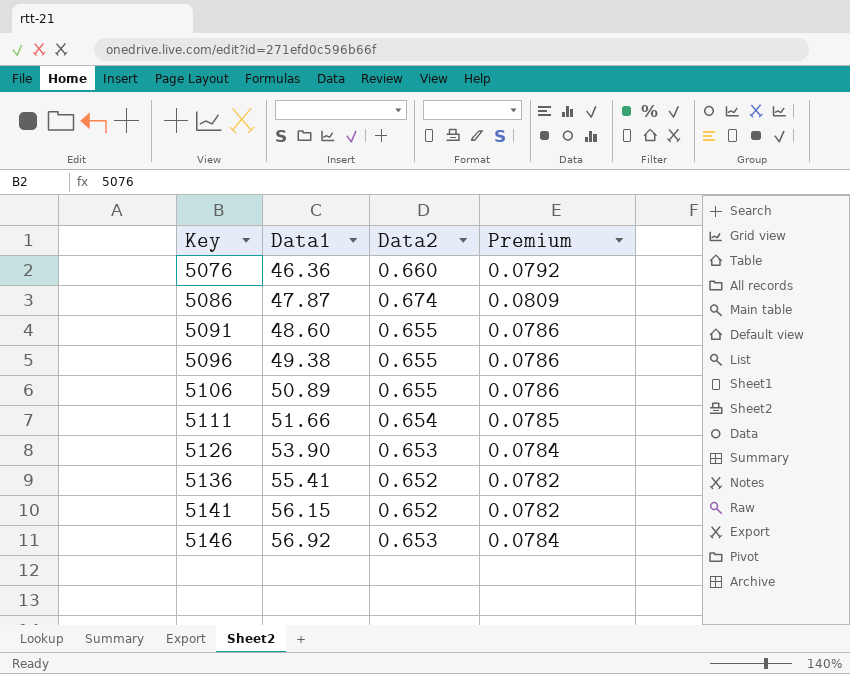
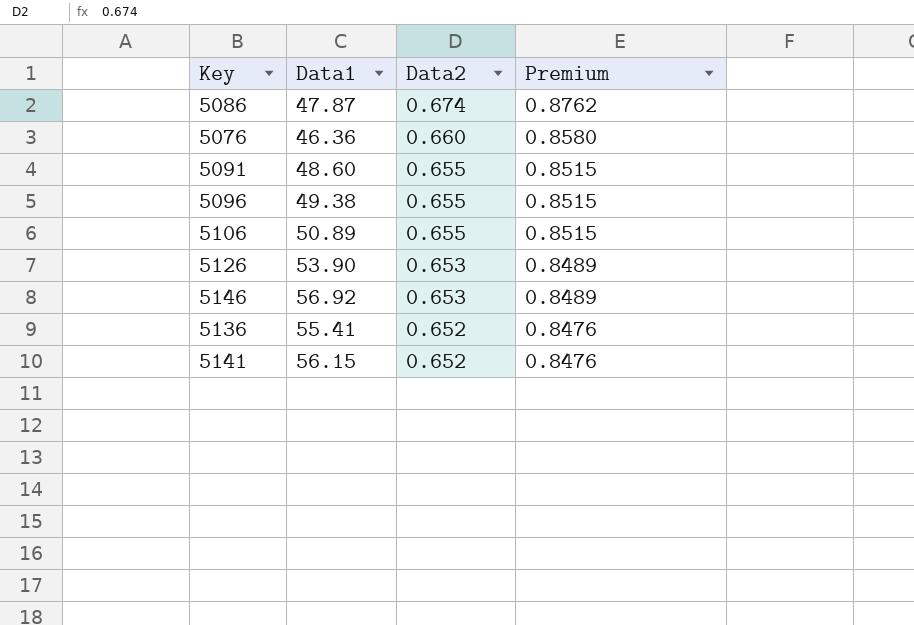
row order: Key ascending -> Data2 descending
column Premium | formula: [Data2] * 0.12 -> [Data2] * 1.3
row 5111: 51.66 | 0.654 | 0.0785 -> none

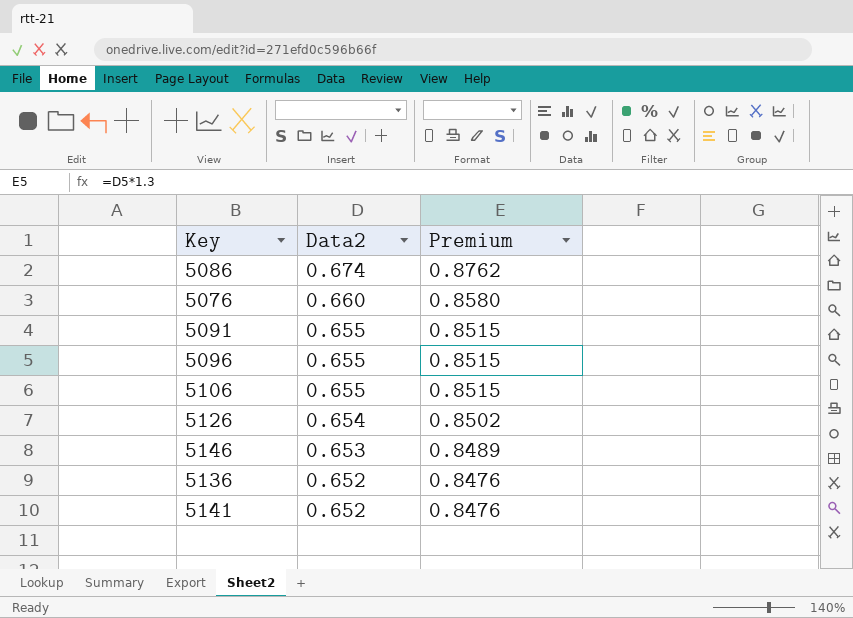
column Data1 | position: 2 -> none
5126 | Data2: 0.653 -> 0.654
5126 | Premium: 0.8489 -> 0.8502

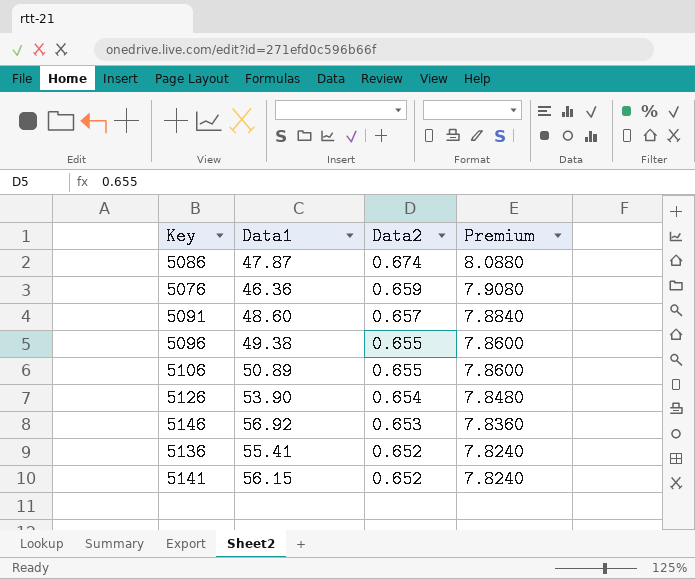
column Data1 | position: none -> 2
column Premium | formula: [Data2] * 1.3 -> [Data2] * 12
5076 | Data2: 0.660 -> 0.659
5091 | Data2: 0.655 -> 0.657

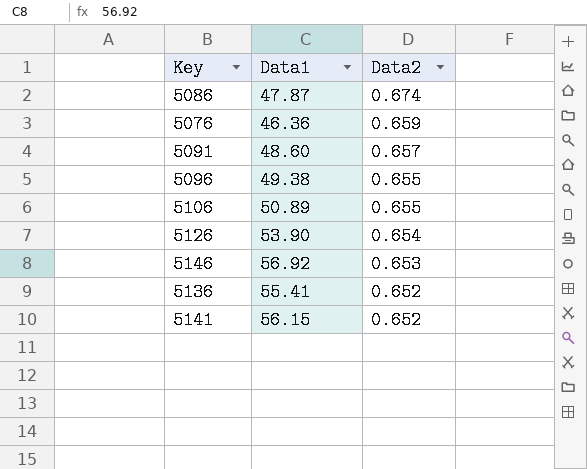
column Premium | formula: [Data2] * 12 -> none

